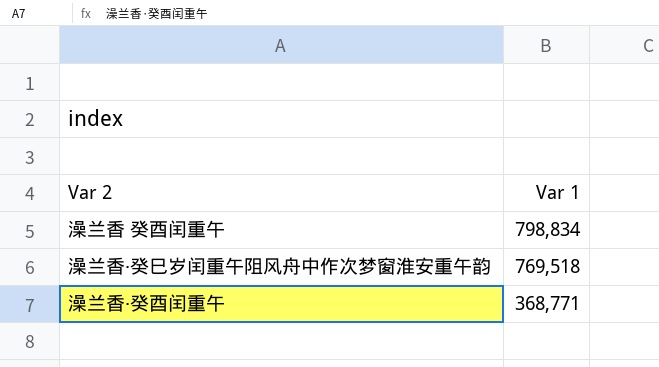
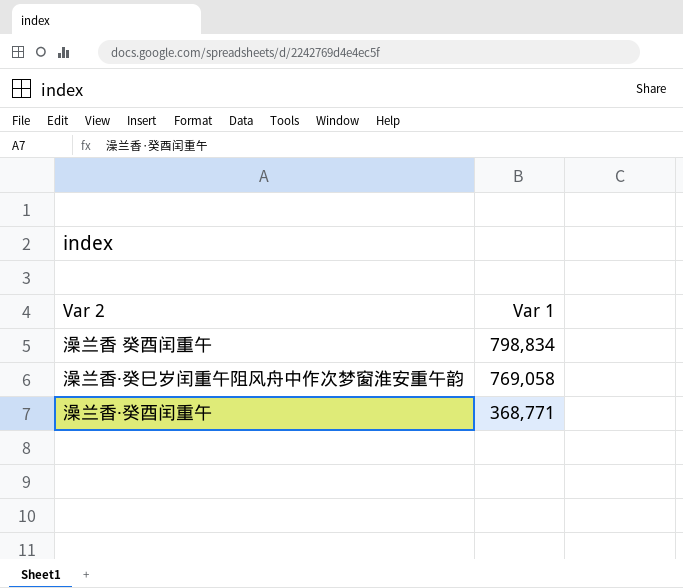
澡兰香·癸巳岁闰重午阻风舟中作次梦窗淮安重午韵 | Var 1: 769,518 -> 769,058

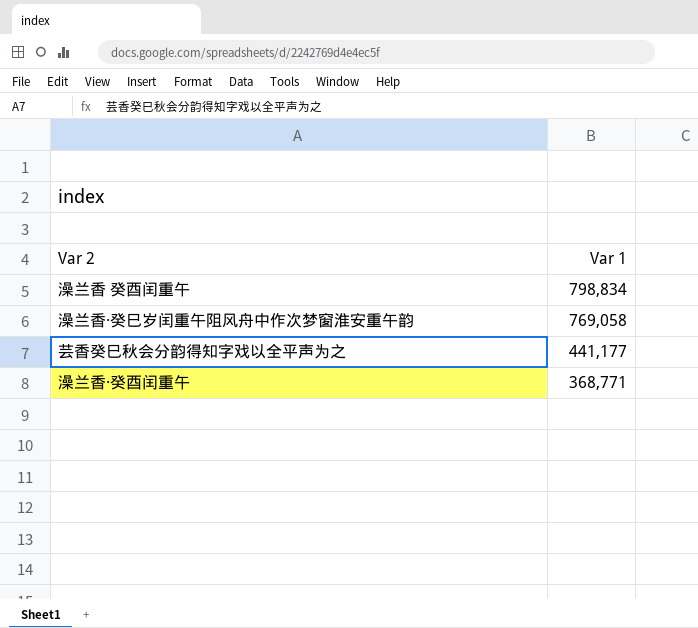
row 芸香癸巳秋会分韵得知字戏以全平声为之: none -> 441,177

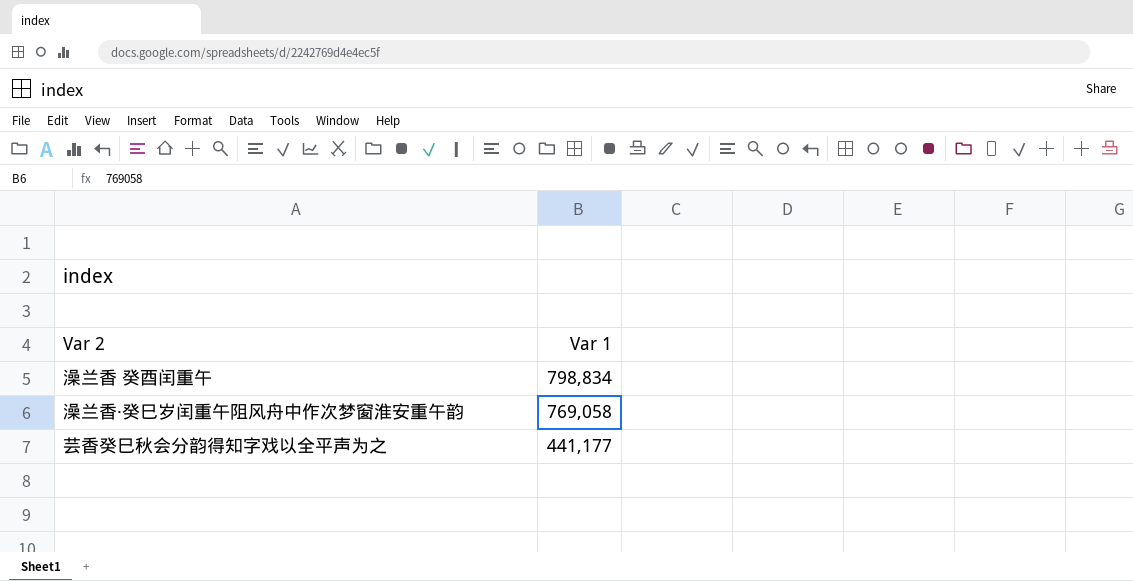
row 澡兰香·癸酉闰重午: 368,771 -> none

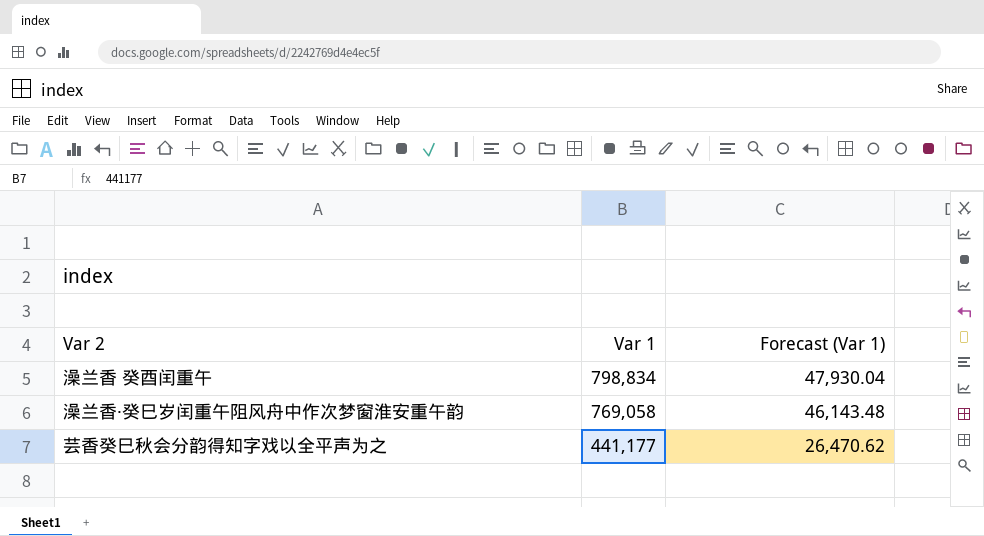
column Forecast (Var 1) | formula: none -> [Var 1] * 0.06

